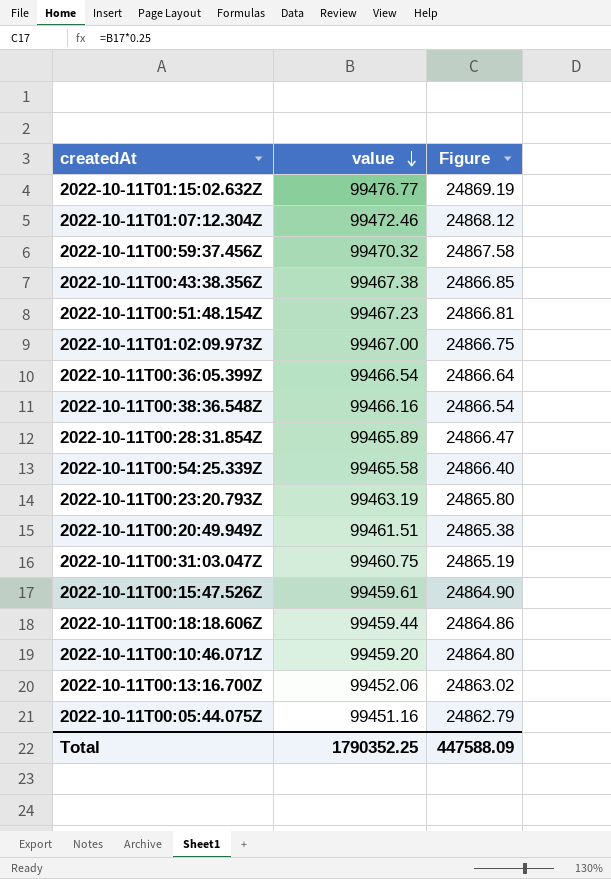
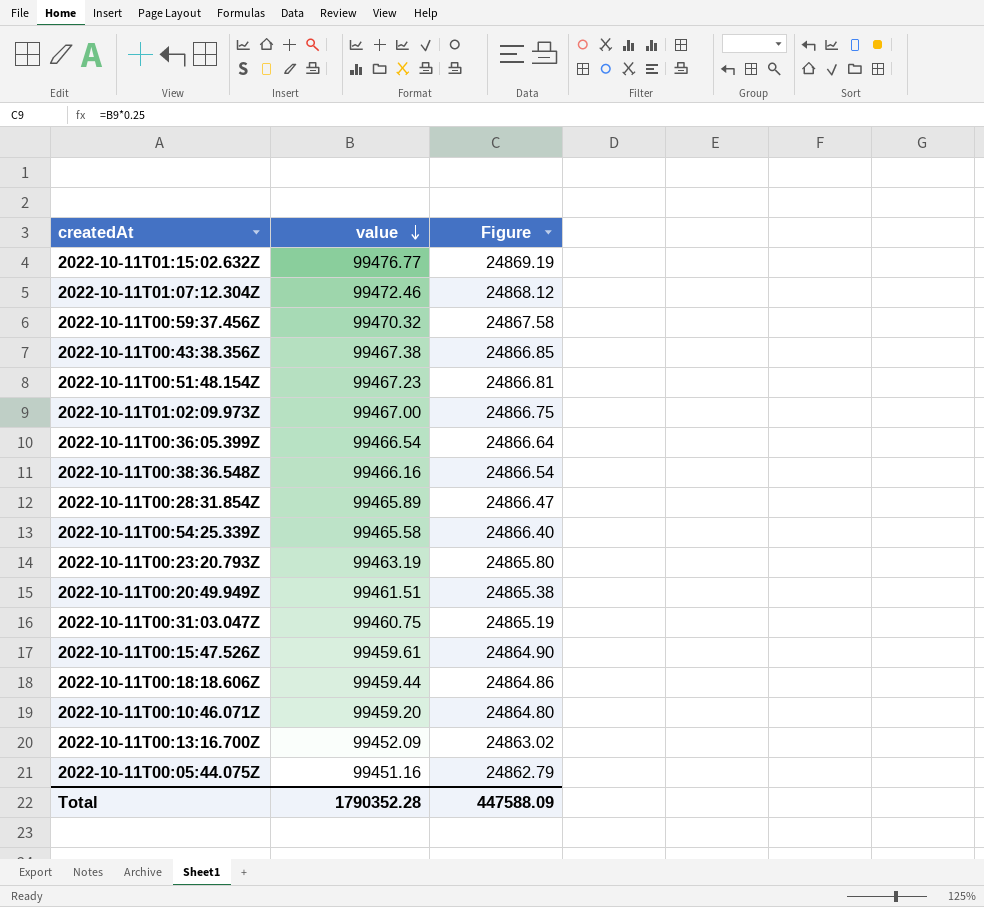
2022-10-11T00:13:16.700Z | value: 99452.06 -> 99452.09
Total | value: 1790352.25 -> 1790352.28

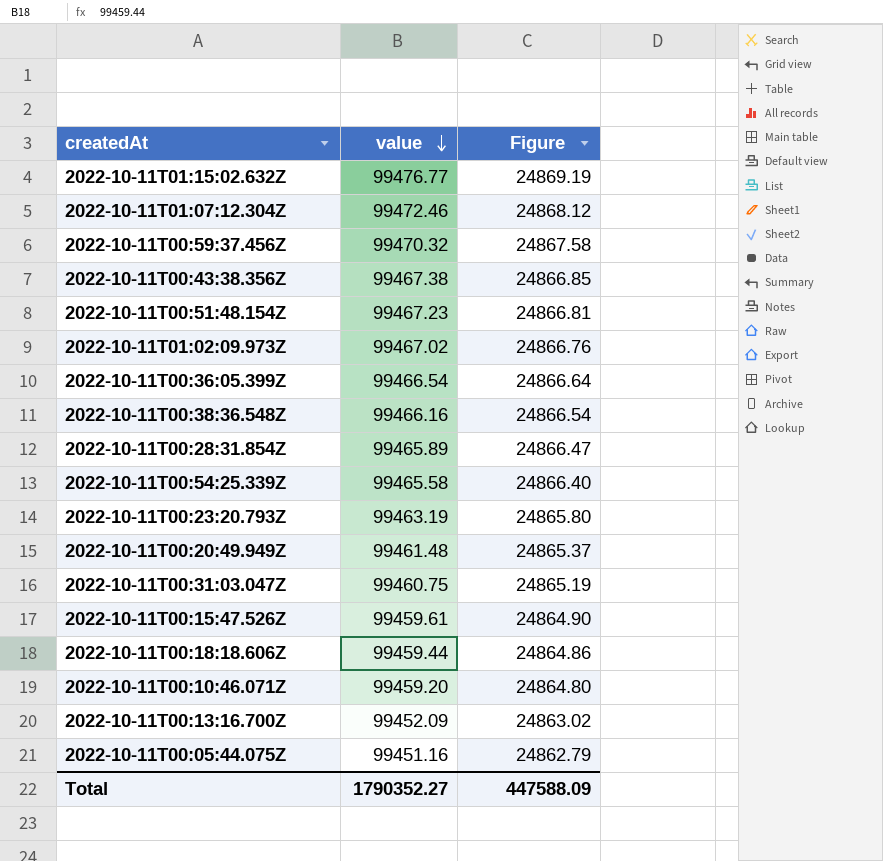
2022-10-11T01:02:09.973Z | value: 99467.00 -> 99467.02
2022-10-11T01:02:09.973Z | Figure: 24866.75 -> 24866.76
2022-10-11T00:20:49.949Z | value: 99461.51 -> 99461.48
2022-10-11T00:20:49.949Z | Figure: 24865.38 -> 24865.37
Total | value: 1790352.28 -> 1790352.27

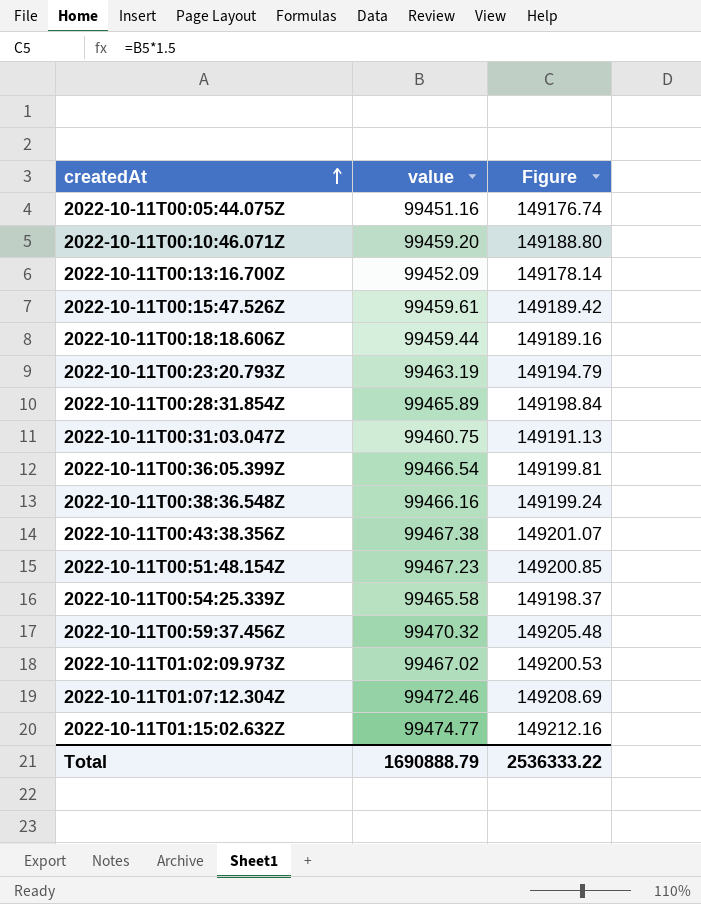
row order: value descending -> createdAt ascending
column Figure | formula: [value] * 0.25 -> [value] * 1.5
row 2022-10-11T00:20:49.949Z: 99461.48 | 24865.37 -> none
2022-10-11T01:15:02.632Z | value: 99476.77 -> 99474.77
Total | value: 1790352.27 -> 1690888.79
Total | Figure: 447588.09 -> 2536333.22

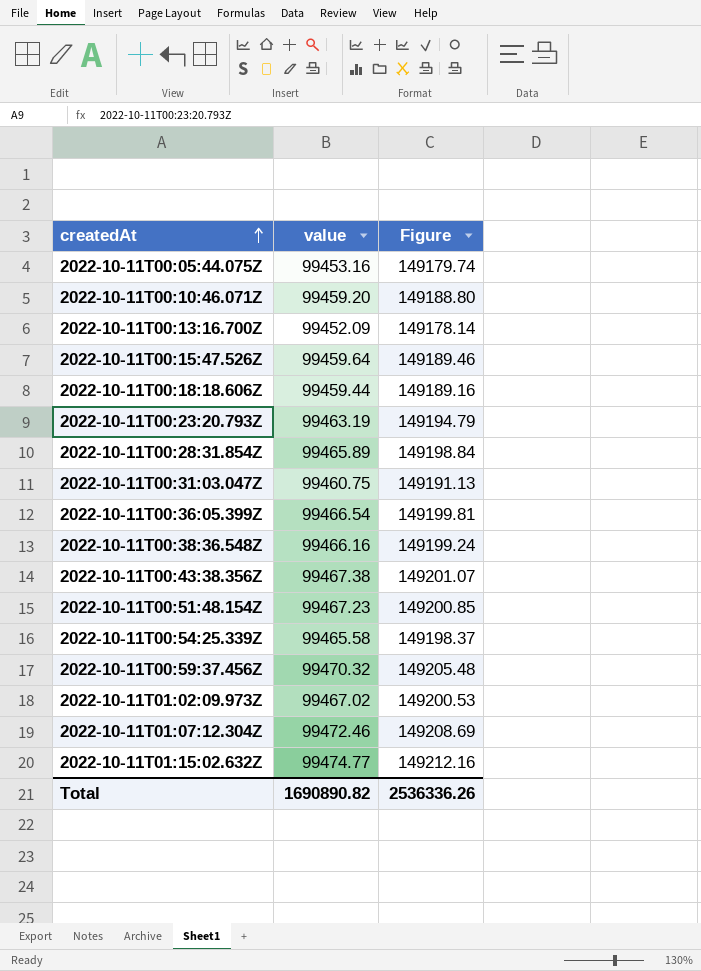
2022-10-11T00:05:44.075Z | value: 99451.16 -> 99453.16
2022-10-11T00:05:44.075Z | Figure: 149176.74 -> 149179.74
2022-10-11T00:15:47.526Z | value: 99459.61 -> 99459.64
2022-10-11T00:15:47.526Z | Figure: 149189.42 -> 149189.46
Total | value: 1690888.79 -> 1690890.82
Total | Figure: 2536333.22 -> 2536336.26

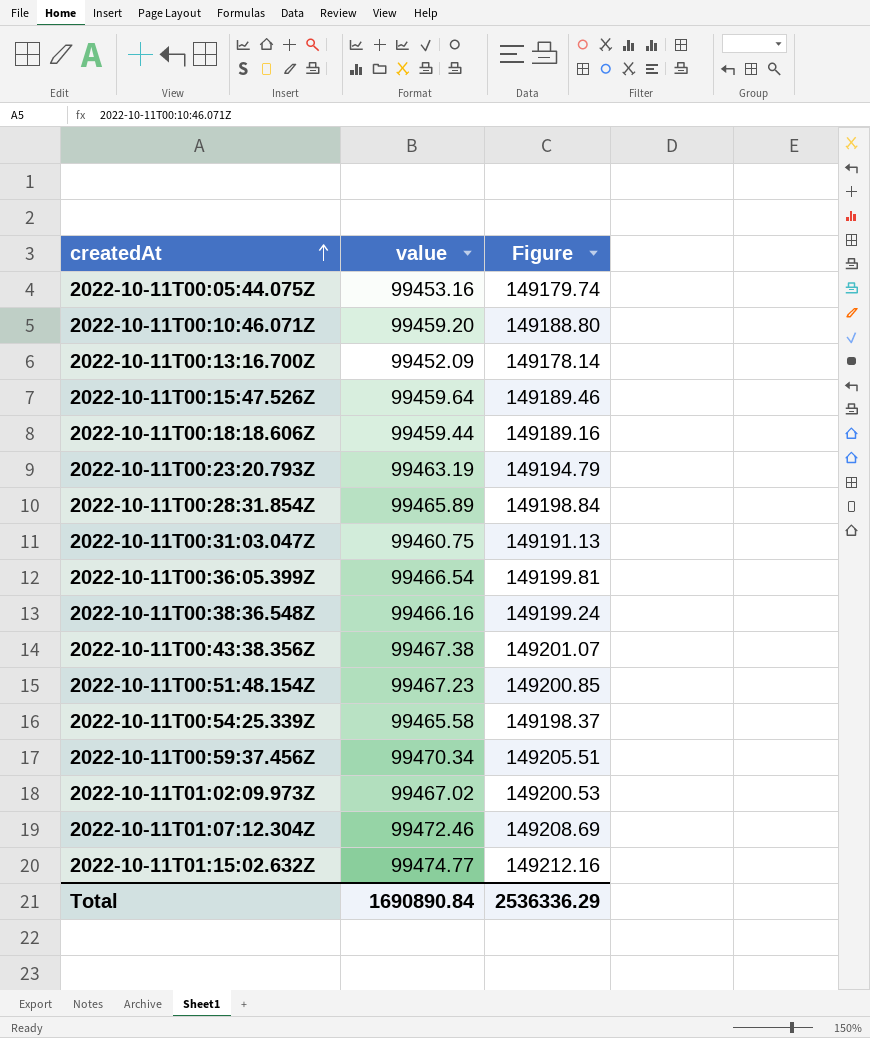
2022-10-11T00:59:37.456Z | value: 99470.32 -> 99470.34
2022-10-11T00:59:37.456Z | Figure: 149205.48 -> 149205.51
Total | value: 1690890.82 -> 1690890.84
Total | Figure: 2536336.26 -> 2536336.29

